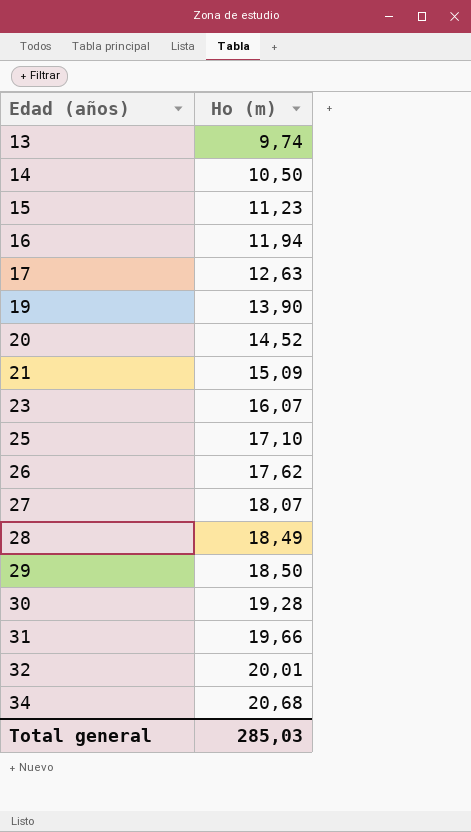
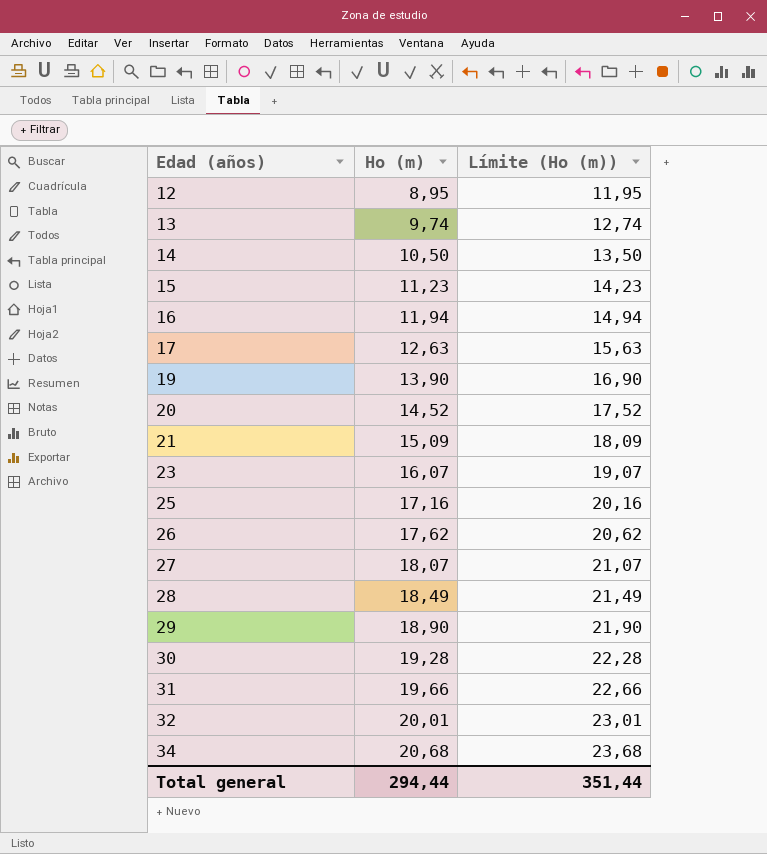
column Límite (Ho (m)) | formula: none -> [Ho (m)] + 3
row 12: none -> 8,95 | 11,95
25 | Ho (m): 17,10 -> 17,16
29 | Ho (m): 18,50 -> 18,90
Total general | Ho (m): 285,03 -> 294,44

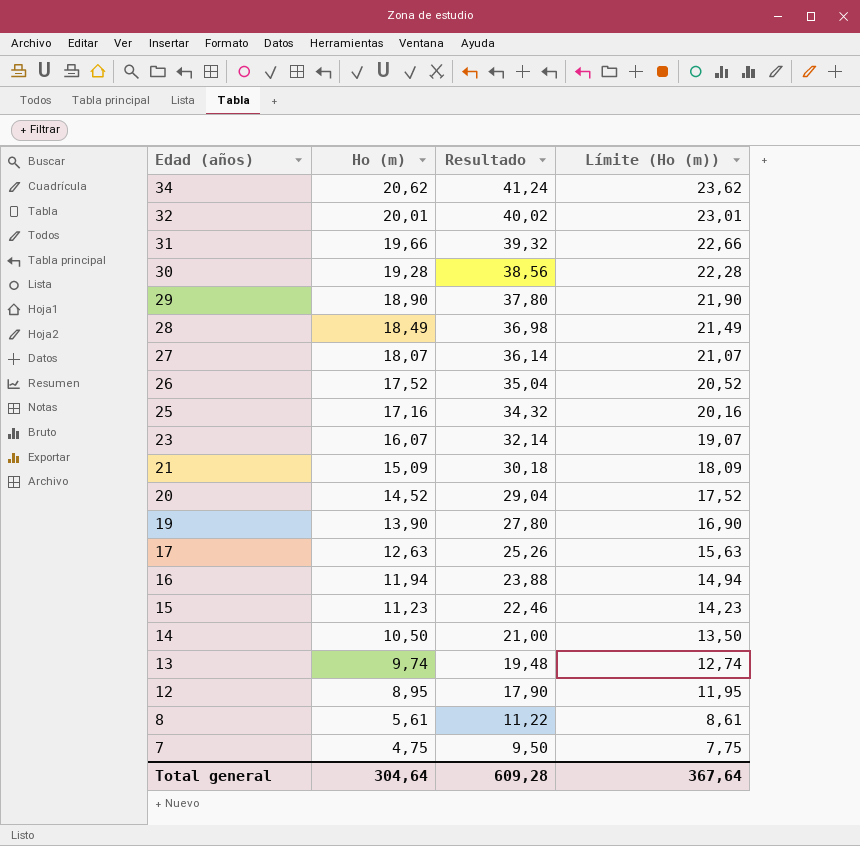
row order: Edad (años) ascending -> Edad (años) descending
column Resultado | formula: none -> [Ho (m)] * 2
34 | Ho (m): 20,68 -> 20,62
34 | Límite (Ho (m)): 23,68 -> 23,62
26 | Ho (m): 17,62 -> 17,52
26 | Límite (Ho (m)): 20,62 -> 20,52
row 8: none -> 5,61 | 11,22 | 8,61
row 7: none -> 4,75 | 9,50 | 7,75
Total general | Ho (m): 294,44 -> 304,64
Total general | Límite (Ho (m)): 351,44 -> 367,64

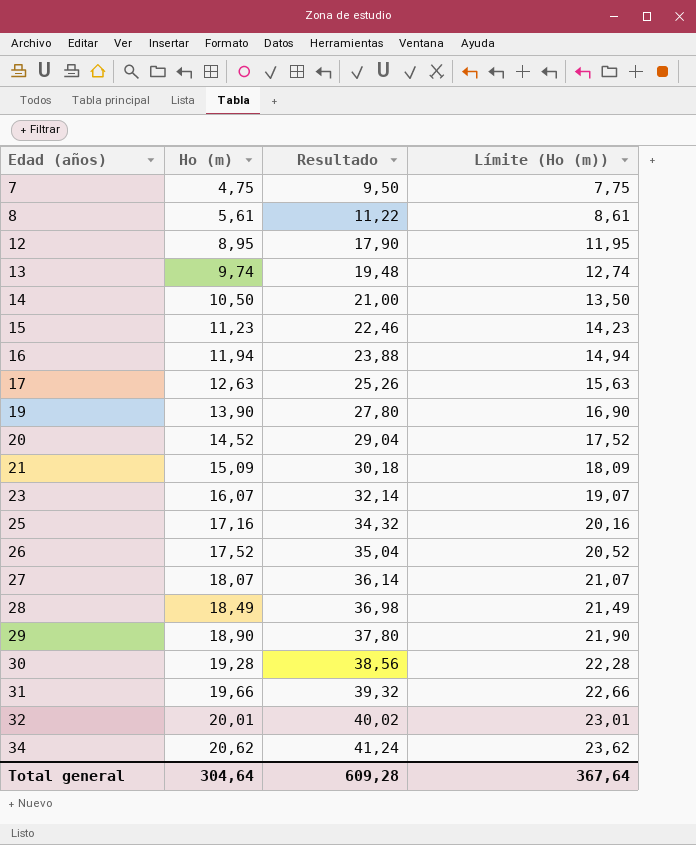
row order: Edad (años) descending -> Edad (años) ascending

